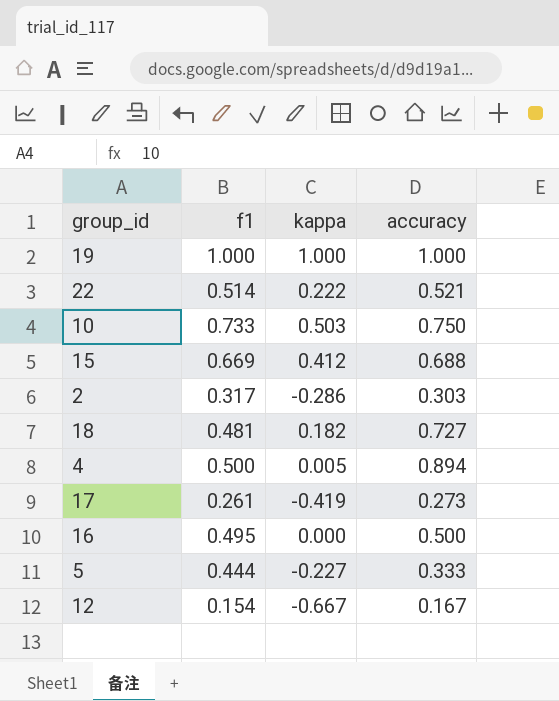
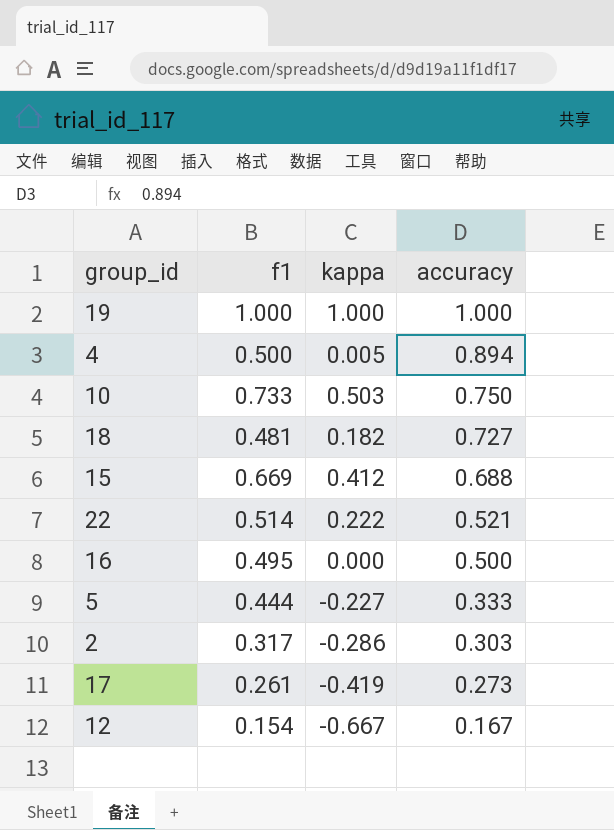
row order: none -> accuracy descending

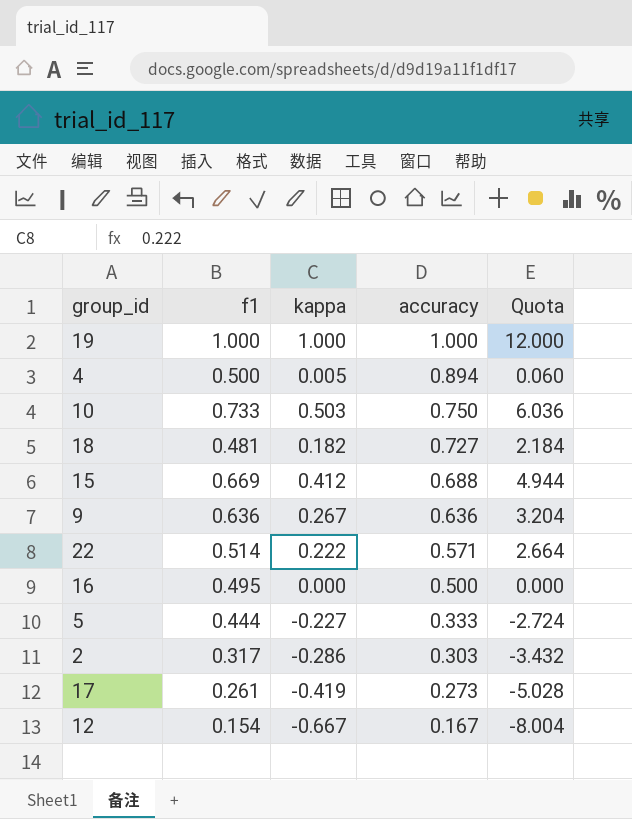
column Quota | formula: none -> [kappa] * 12
row 9: none -> 0.636 | 0.267 | 0.636 | 3.204
22 | accuracy: 0.521 -> 0.571

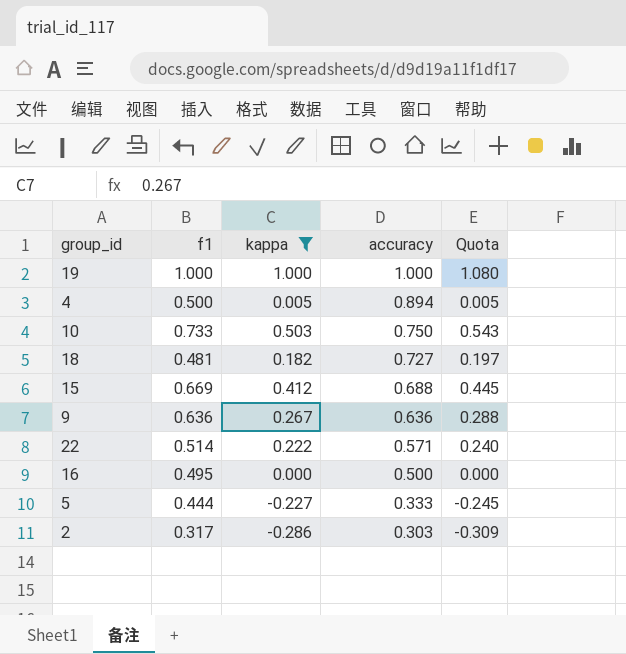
filter: none -> kappa >= -0.286
column Quota | formula: [kappa] * 12 -> [kappa] * 1.08

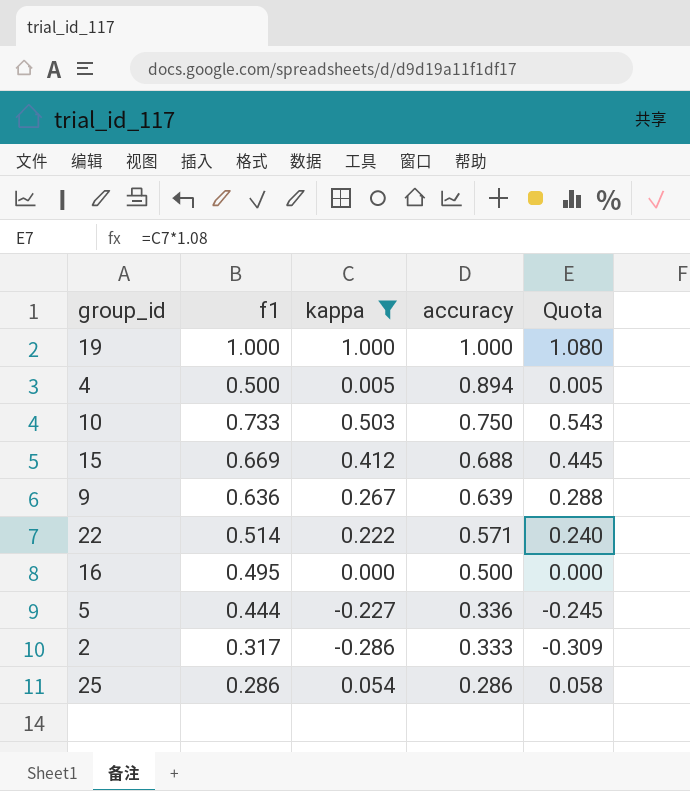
row 18: 0.481 | 0.182 | 0.727 | 0.197 -> none
9 | accuracy: 0.636 -> 0.639
5 | accuracy: 0.333 -> 0.336
2 | accuracy: 0.303 -> 0.333
row 25: none -> 0.286 | 0.054 | 0.286 | 0.058

